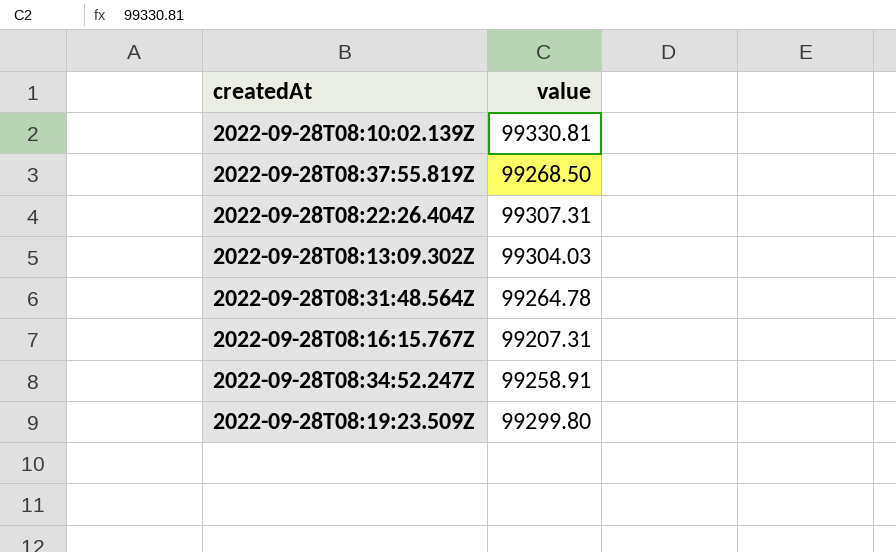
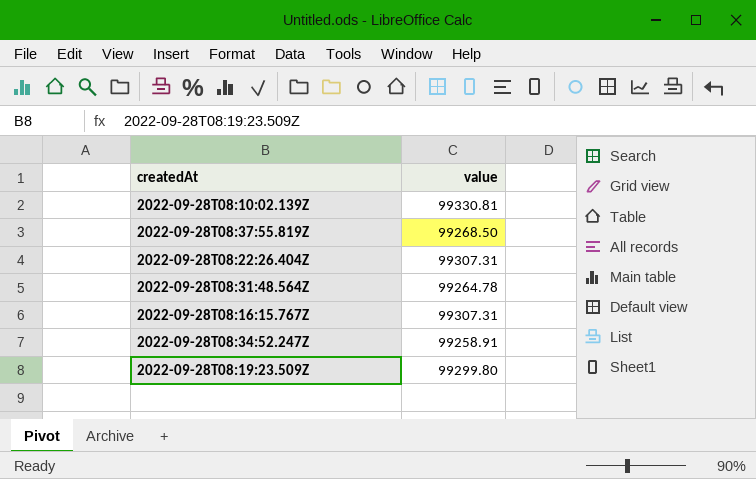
row 2022-09-28T08:13:09.302Z: 99304.03 -> none
2022-09-28T08:16:15.767Z | value: 99207.31 -> 99307.31

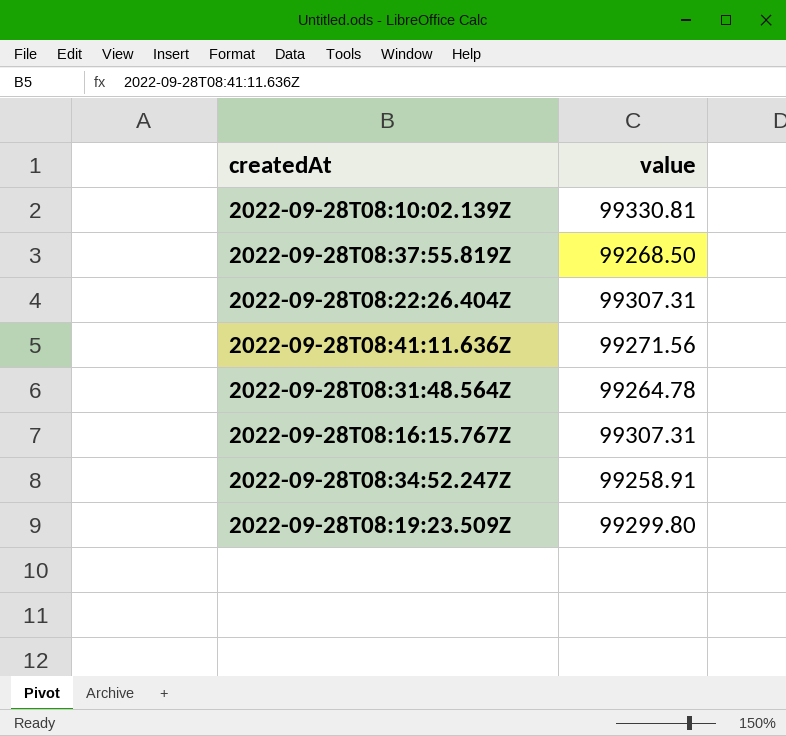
row 2022-09-28T08:41:11.636Z: none -> 99271.56

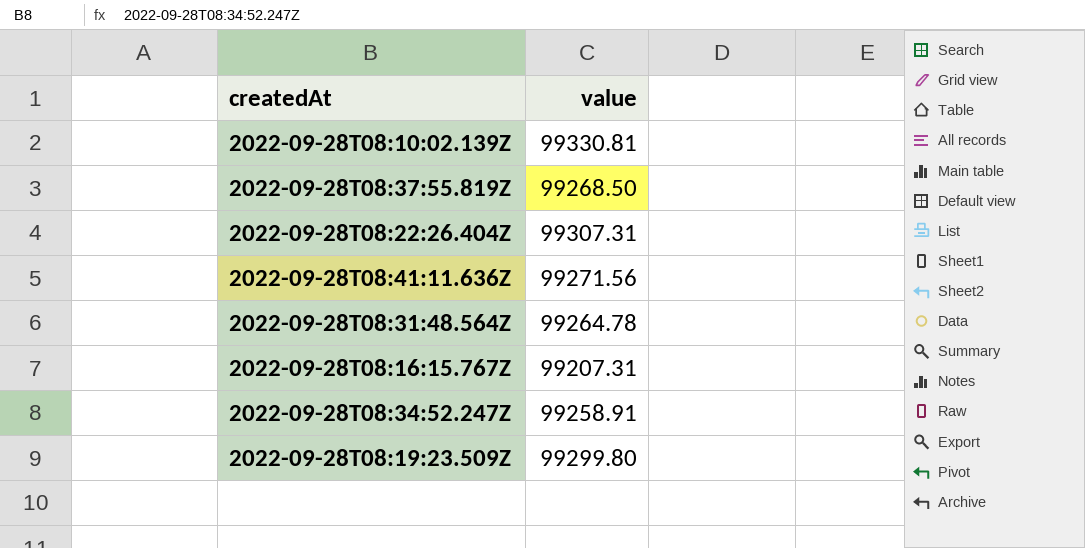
2022-09-28T08:16:15.767Z | value: 99307.31 -> 99207.31

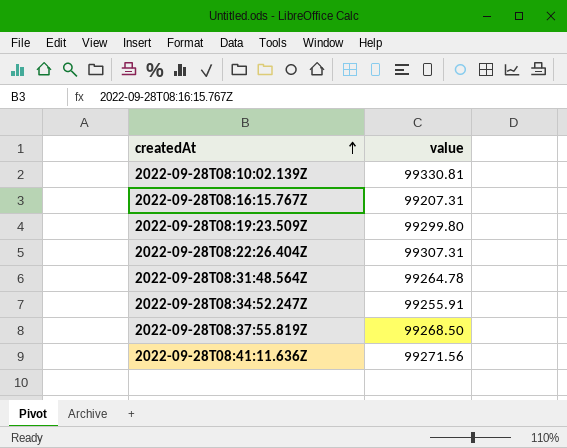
row order: none -> createdAt ascending
2022-09-28T08:34:52.247Z | value: 99258.91 -> 99255.91

